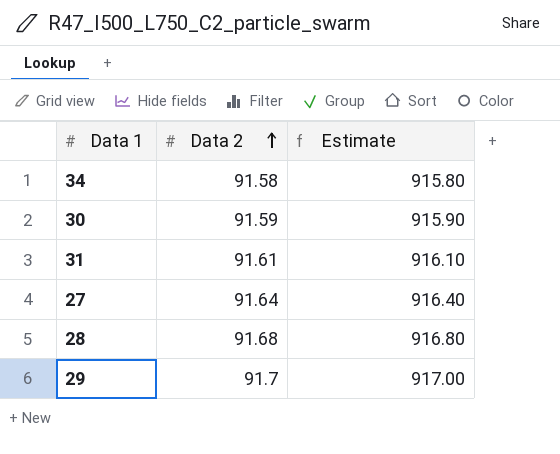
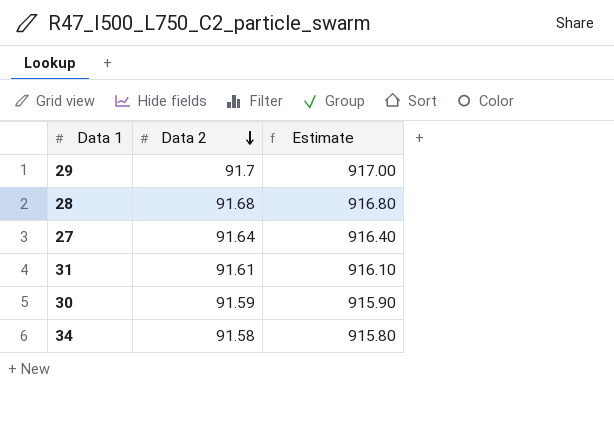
row order: Data 2 ascending -> Data 2 descending

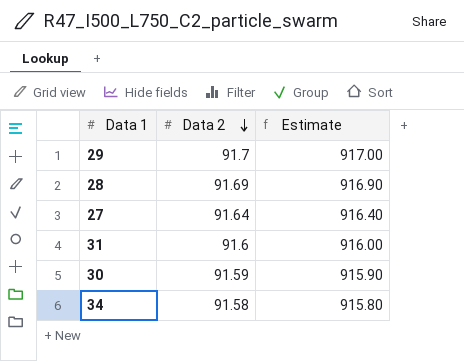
28 | Data 2: 91.68 -> 91.69
28 | Estimate: 916.80 -> 916.90
31 | Data 2: 91.61 -> 91.6
31 | Estimate: 916.10 -> 916.00

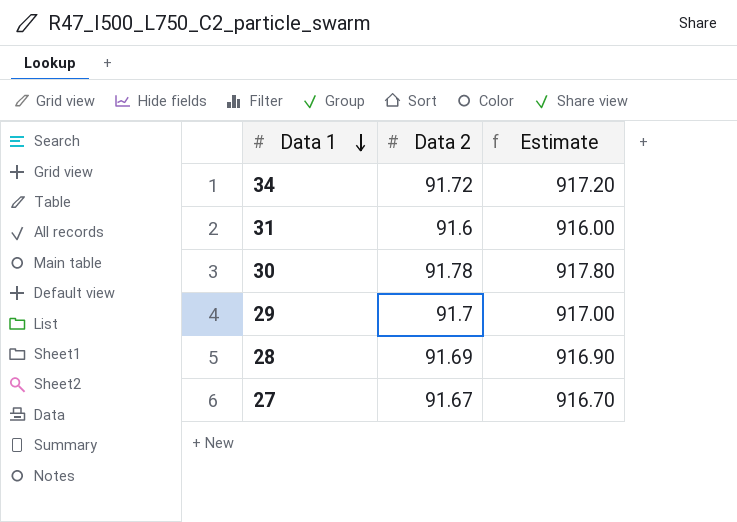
row order: Data 2 descending -> Data 1 descending
34 | Data 2: 91.58 -> 91.72
34 | Estimate: 915.80 -> 917.20
30 | Data 2: 91.59 -> 91.78
30 | Estimate: 915.90 -> 917.80
27 | Data 2: 91.64 -> 91.67
27 | Estimate: 916.40 -> 916.70

